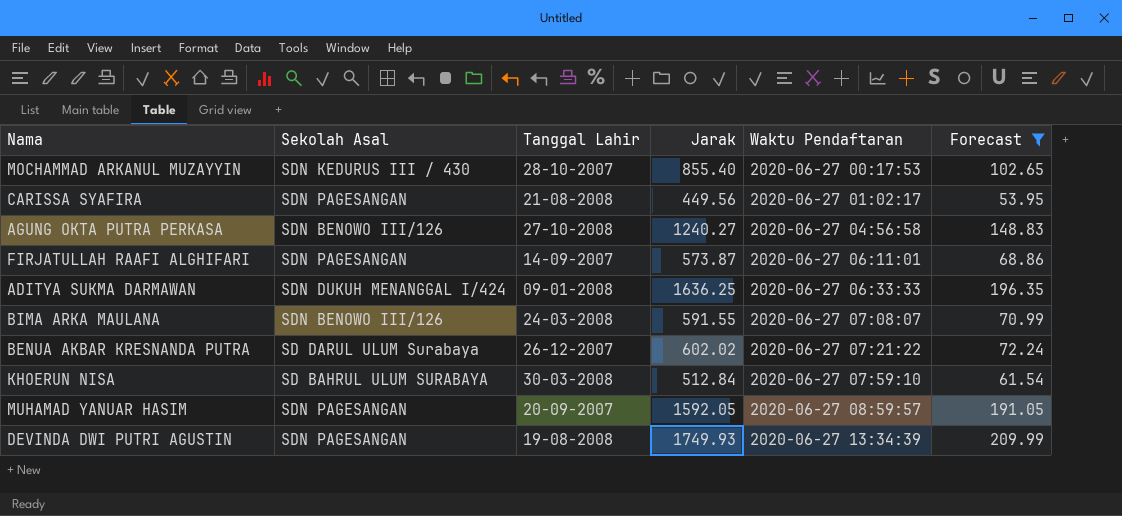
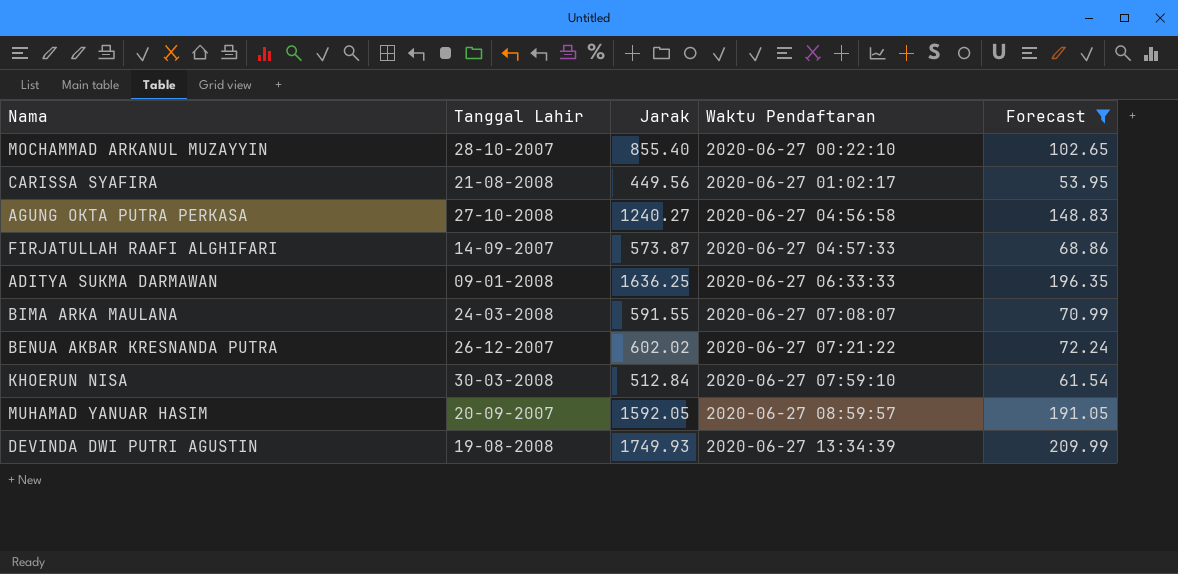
column Sekolah Asal | position: 2 -> none
MOCHAMMAD ARKANUL MUZAYYIN | Waktu Pendaftaran: 2020-06-27 00:17:53 -> 2020-06-27 00:22:10
FIRJATULLAH RAAFI ALGHIFARI | Waktu Pendaftaran: 2020-06-27 06:11:01 -> 2020-06-27 04:57:33

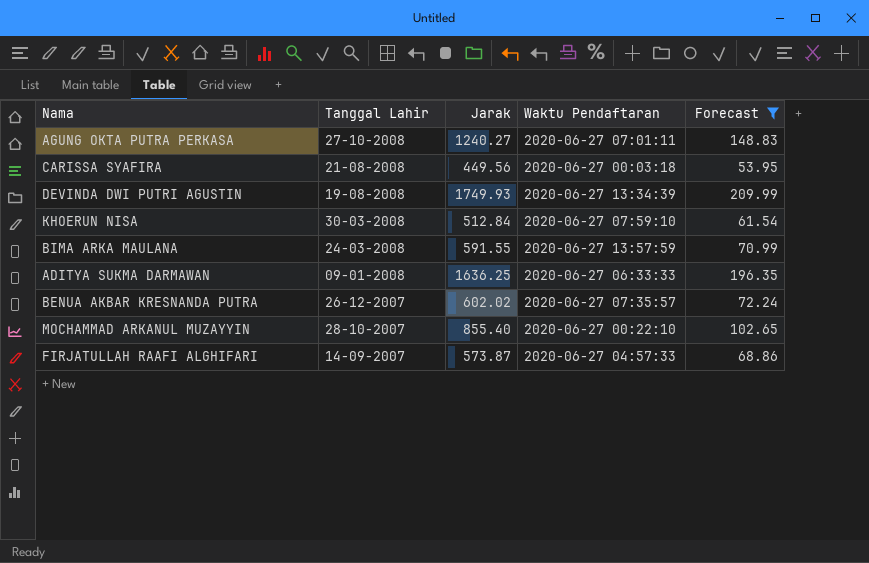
row order: Waktu Pendaftaran ascending -> Tanggal Lahir descending
row MUHAMAD YANUAR HASIM: 20-09-2007 | 1592.05 | 2020-06-27 08:59:57 | 191.05 -> none
AGUNG OKTA PUTRA PERKASA | Waktu Pendaftaran: 2020-06-27 04:56:58 -> 2020-06-27 07:01:11
CARISSA SYAFIRA | Waktu Pendaftaran: 2020-06-27 01:02:17 -> 2020-06-27 00:03:18
BIMA ARKA MAULANA | Waktu Pendaftaran: 2020-06-27 07:08:07 -> 2020-06-27 13:57:59
BENUA AKBAR KRESNANDA PUTRA | Waktu Pendaftaran: 2020-06-27 07:21:22 -> 2020-06-27 07:35:57

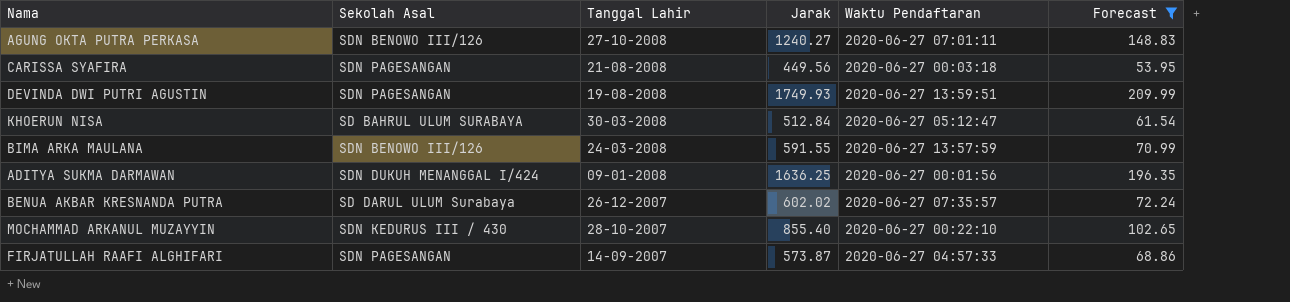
column Sekolah Asal | position: none -> 2
DEVINDA DWI PUTRI AGUSTIN | Waktu Pendaftaran: 2020-06-27 13:34:39 -> 2020-06-27 13:59:51
KHOERUN NISA | Waktu Pendaftaran: 2020-06-27 07:59:10 -> 2020-06-27 05:12:47
ADITYA SUKMA DARMAWAN | Waktu Pendaftaran: 2020-06-27 06:33:33 -> 2020-06-27 00:01:56

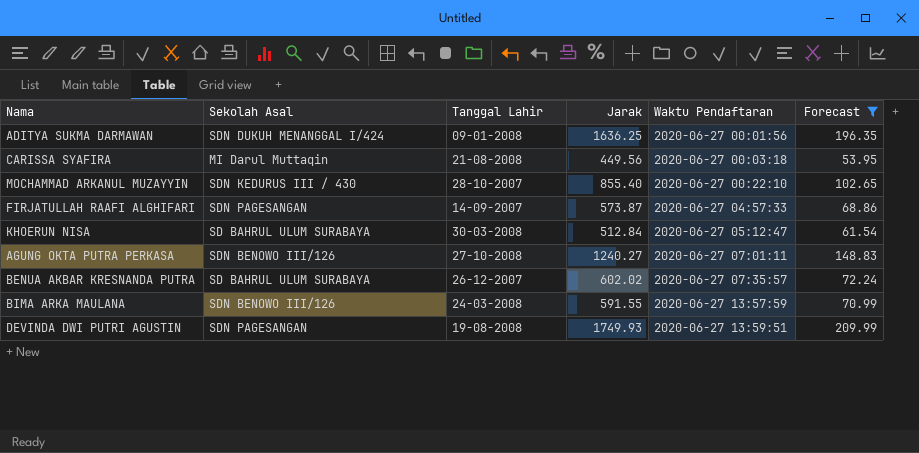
row order: Tanggal Lahir descending -> Waktu Pendaftaran ascending
CARISSA SYAFIRA | Sekolah Asal: SDN PAGESANGAN -> MI Darul Muttaqin
BENUA AKBAR KRESNANDA PUTRA | Sekolah Asal: SD DARUL ULUM Surabaya -> SD BAHRUL ULUM SURABAYA

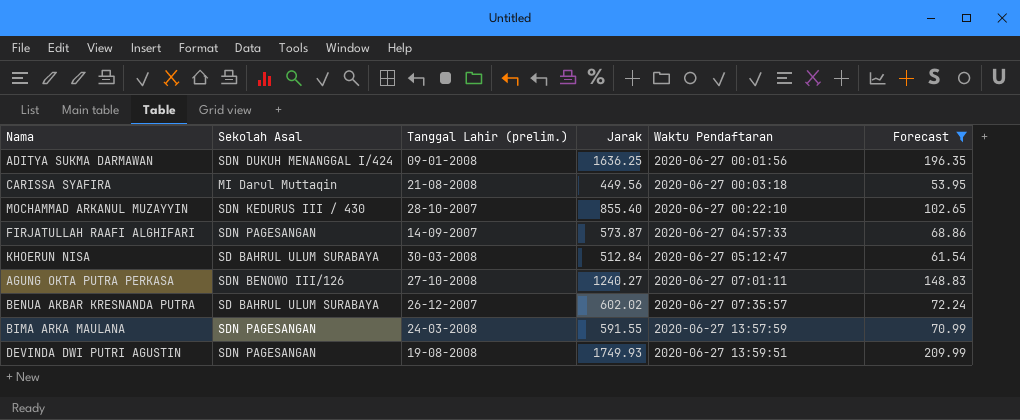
column name: Tanggal Lahir -> Tanggal Lahir (prelim.)
BIMA ARKA MAULANA | Sekolah Asal: SDN BENOWO III/126 -> SDN PAGESANGAN

